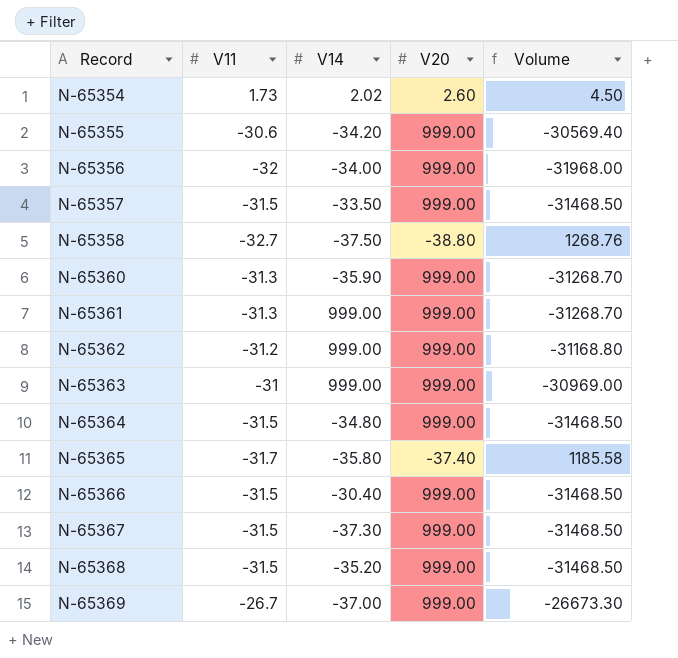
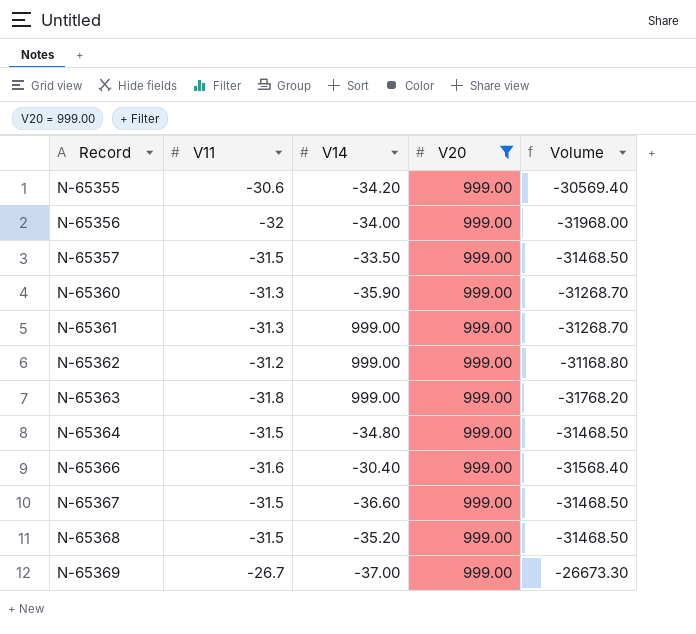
filter: none -> V20 = 999.00
N-65363 | V11: -31 -> -31.8
N-65363 | Volume: -30969.00 -> -31768.20
N-65366 | V11: -31.5 -> -31.6
N-65366 | Volume: -31468.50 -> -31568.40
N-65367 | V14: -37.30 -> -36.60

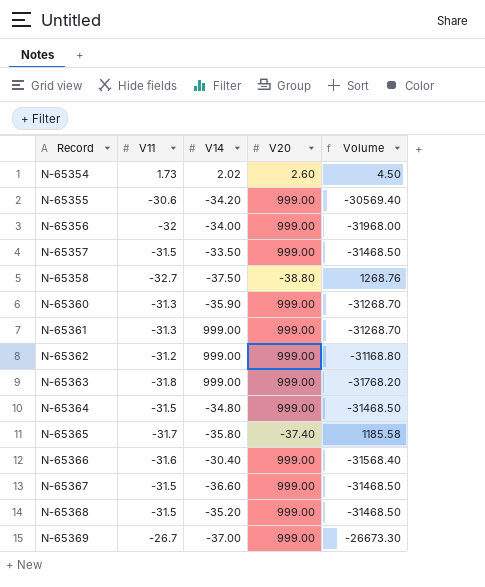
filter: V20 = 999.00 -> none

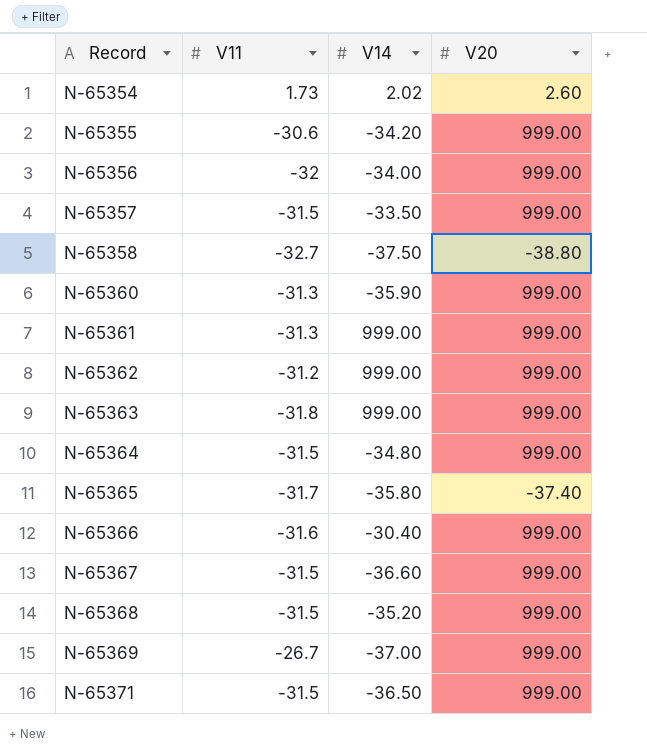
column Volume | formula: [V11] * [V20] -> none
row N-65371: none -> -31.5 | -36.50 | 999.00

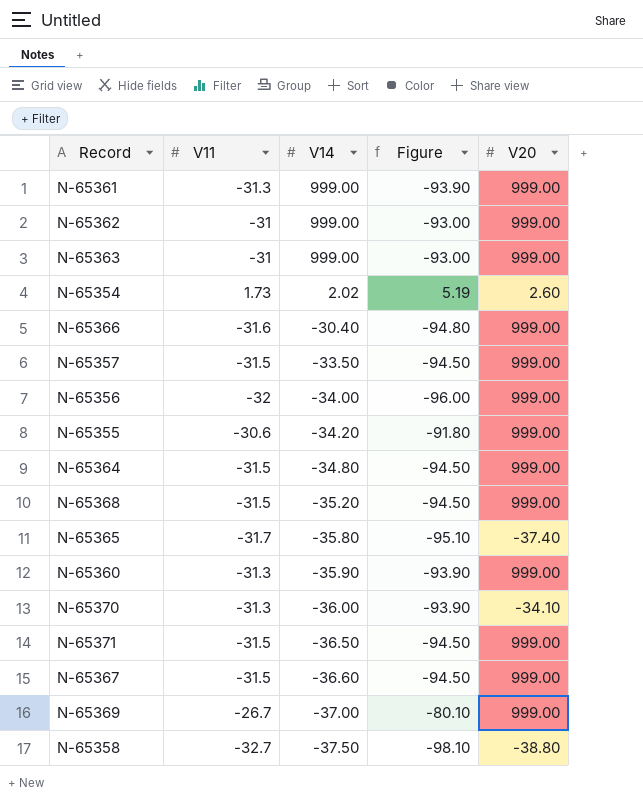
row order: Record ascending -> V14 descending
column Figure | formula: none -> [V11] * 3
N-65362 | V11: -31.2 -> -31
N-65363 | V11: -31.8 -> -31
row N-65370: none -> -31.3 | -36.00 | -93.90 | -34.10

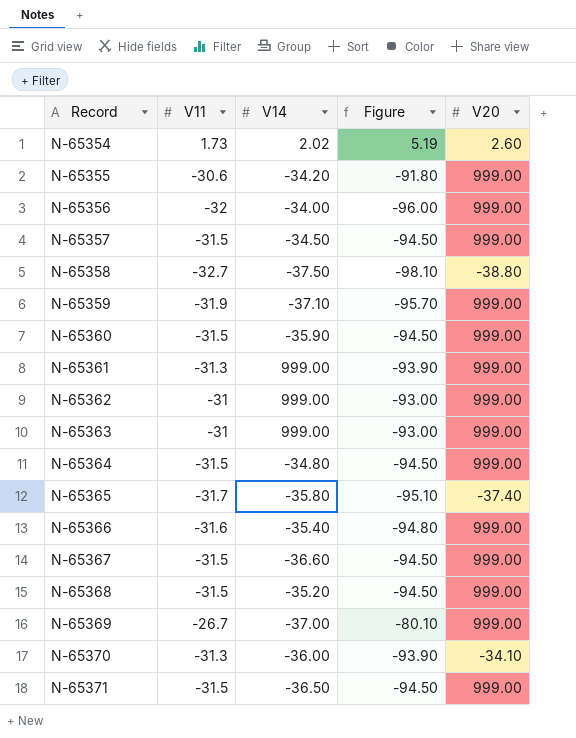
row order: V14 descending -> Record ascending
N-65357 | V14: -33.50 -> -34.50
row N-65359: none -> -31.9 | -37.10 | -95.70 | 999.00
N-65360 | V11: -31.3 -> -31.5
N-65360 | Figure: -93.90 -> -94.50
N-65366 | V14: -30.40 -> -35.40

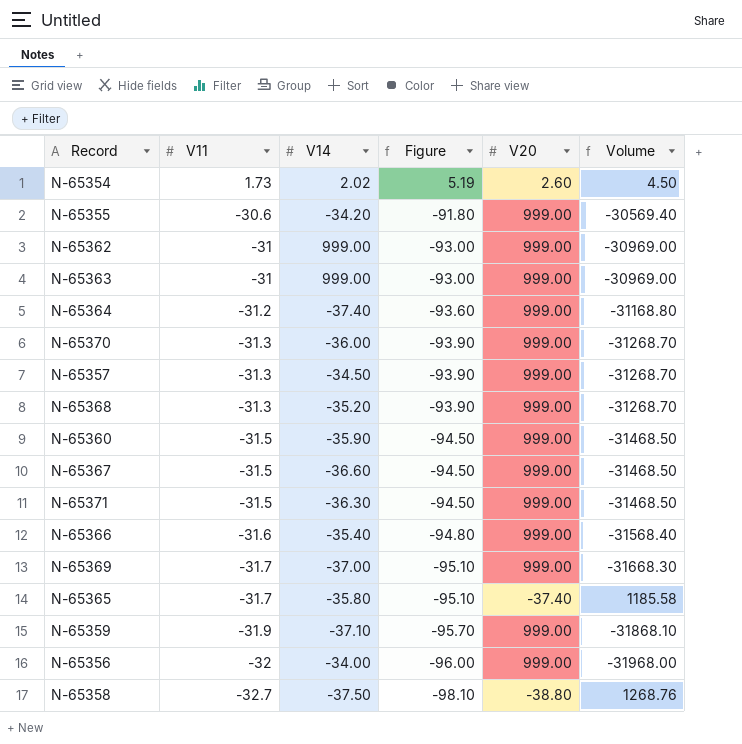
row order: Record ascending -> V11 descending
column Volume | formula: none -> [V11] * [V20]
row N-65361: -31.3 | 999.00 | -93.90 | 999.00 -> none
N-65364 | V11: -31.5 -> -31.2
N-65364 | V14: -34.80 -> -37.40
N-65364 | Figure: -94.50 -> -93.60
N-65370 | V20: -34.10 -> 999.00
N-65357 | V11: -31.5 -> -31.3
N-65357 | Figure: -94.50 -> -93.90
N-65368 | V11: -31.5 -> -31.3
N-65368 | Figure: -94.50 -> -93.90
N-65371 | V14: -36.50 -> -36.30
N-65369 | V11: -26.7 -> -31.7
N-65369 | Figure: -80.10 -> -95.10

